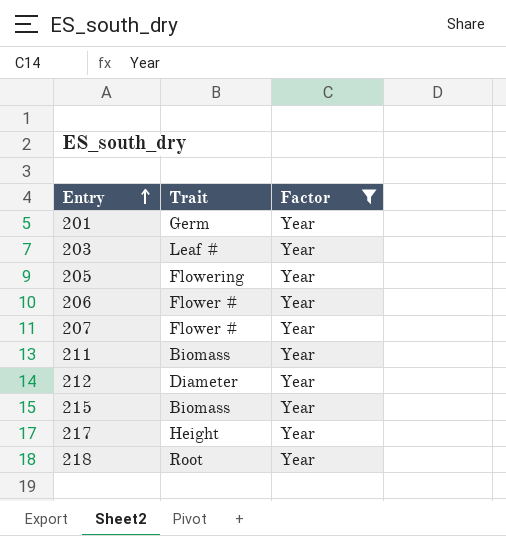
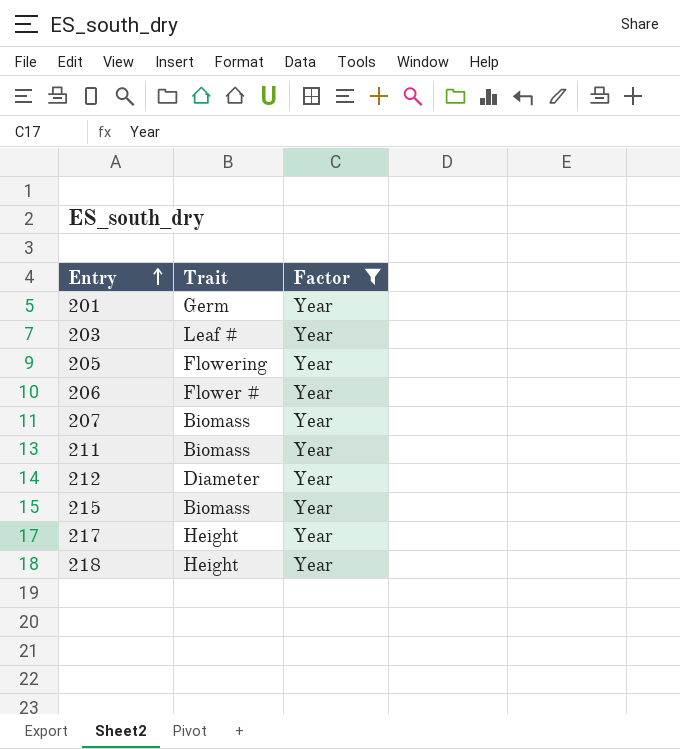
207 | Trait: Flower # -> Biomass
218 | Trait: Root -> Height

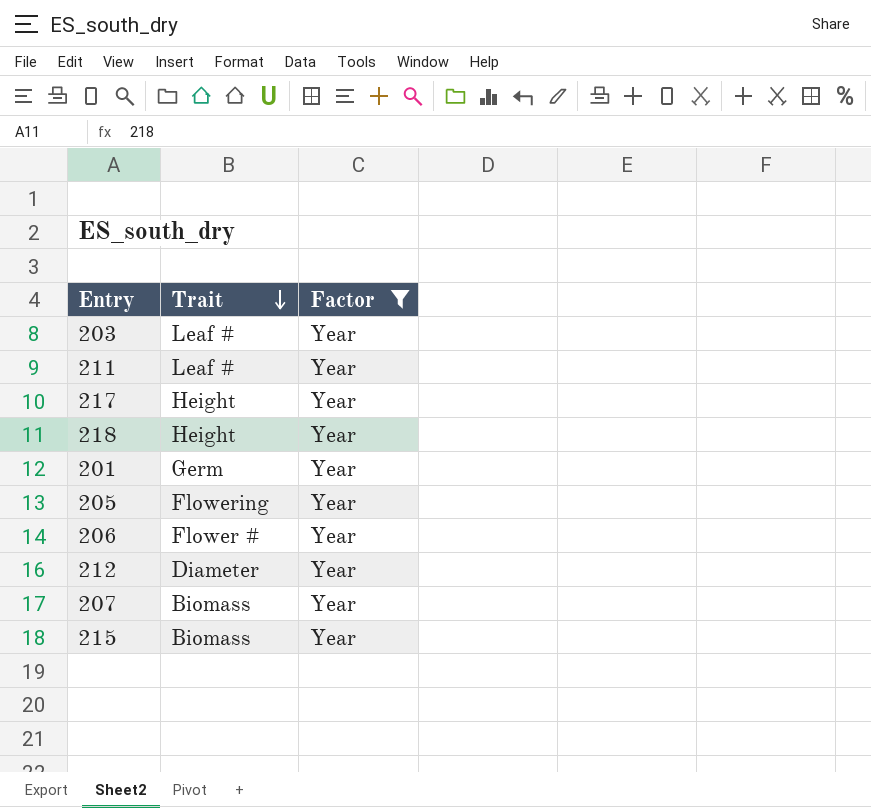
row order: Entry ascending -> Trait descending
211 | Trait: Biomass -> Leaf #

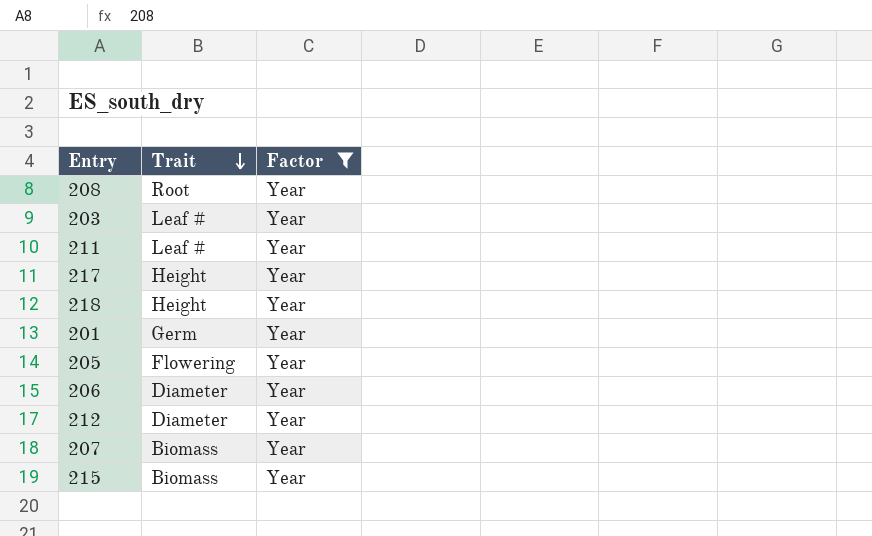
row 208: none -> Root | Year
206 | Trait: Flower # -> Diameter

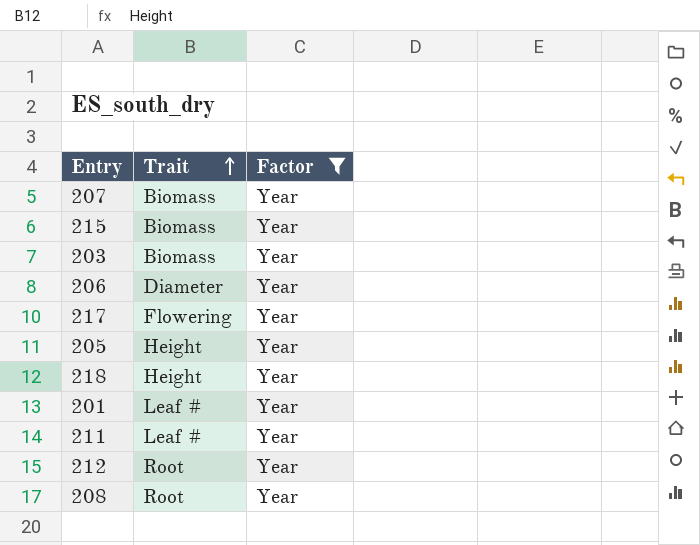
row order: Trait descending -> Trait ascending
203 | Trait: Leaf # -> Biomass
217 | Trait: Height -> Flowering
205 | Trait: Flowering -> Height
201 | Trait: Germ -> Leaf #
212 | Trait: Diameter -> Root

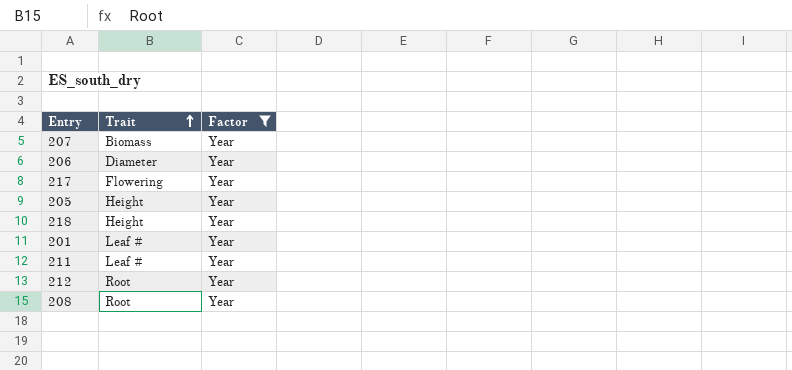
row 215: Biomass | Year -> none
row 203: Biomass | Year -> none

